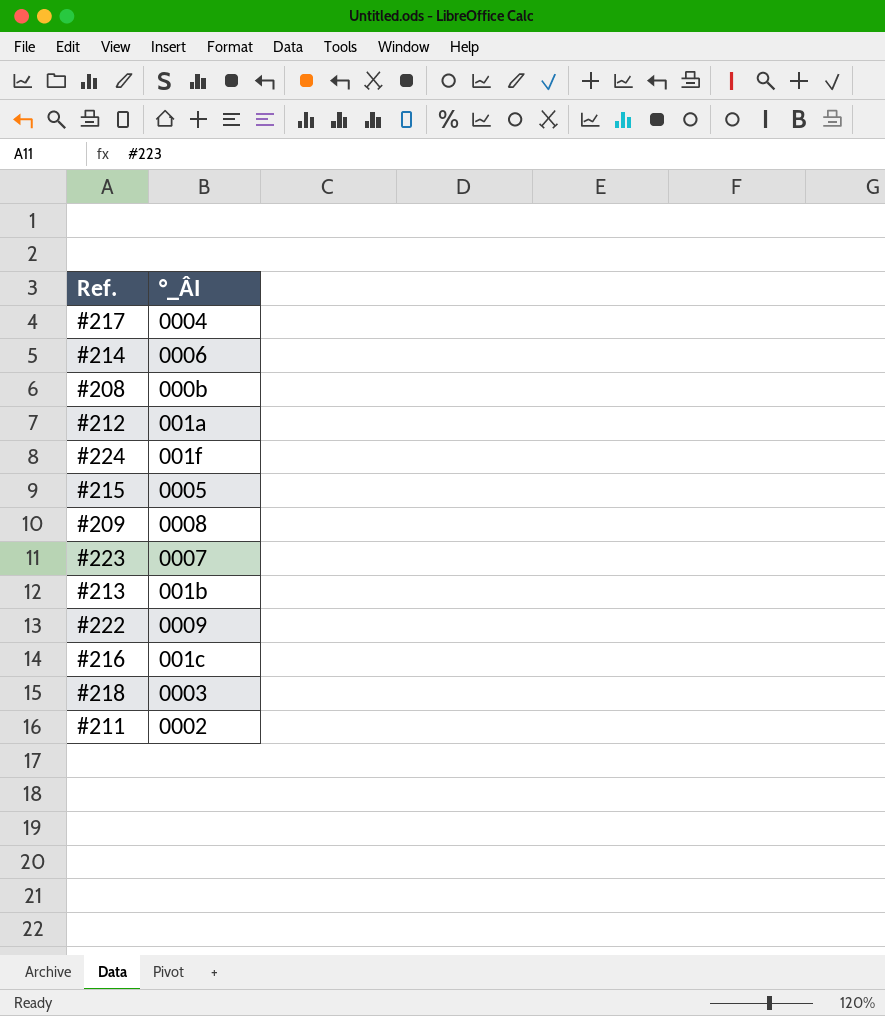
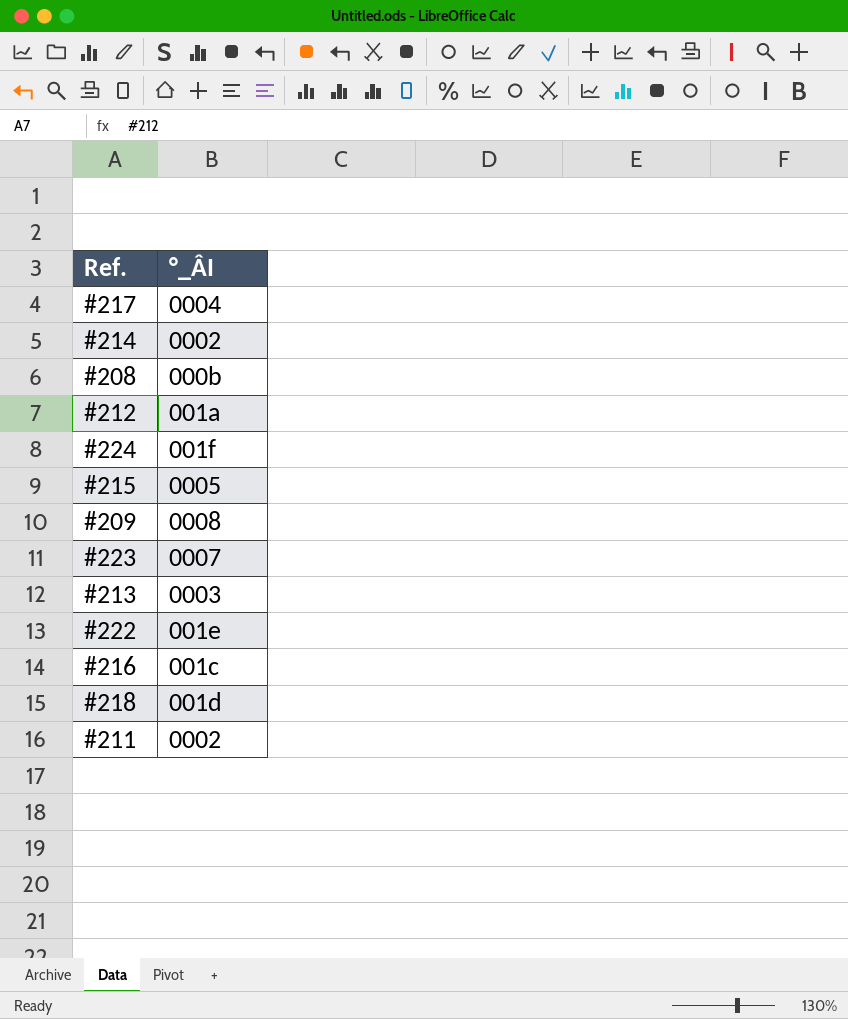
#214 | °_ÂI: 0006 -> 0002
#213 | °_ÂI: 001b -> 0003
#222 | °_ÂI: 0009 -> 001e
#218 | °_ÂI: 0003 -> 001d

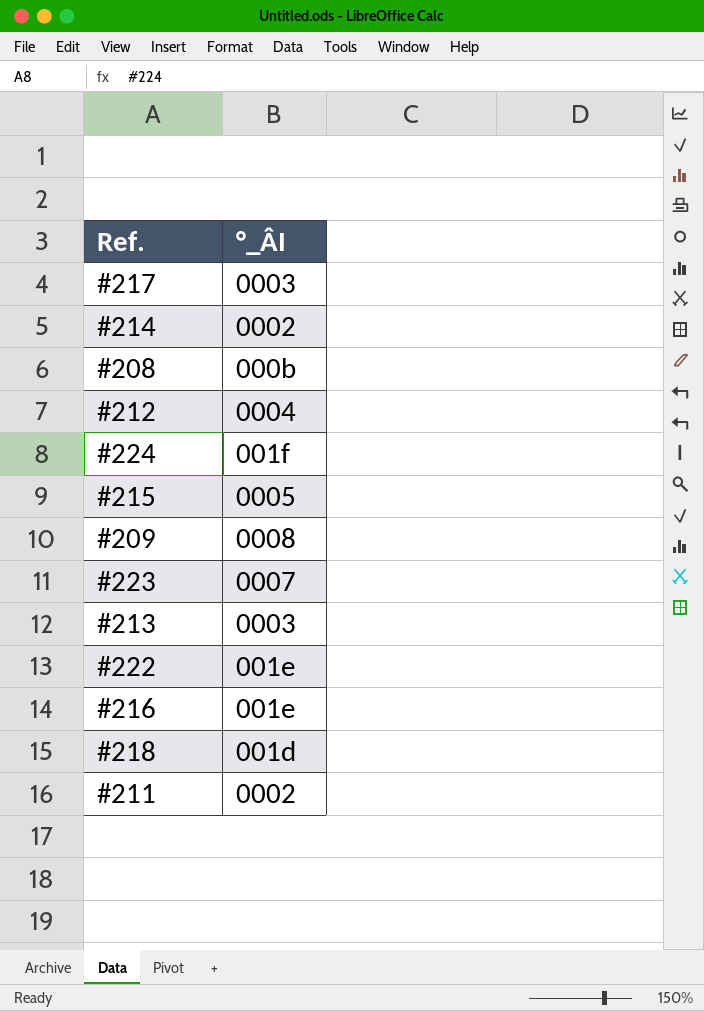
#217 | °_ÂI: 0004 -> 0003
#212 | °_ÂI: 001a -> 0004
#216 | °_ÂI: 001c -> 001e

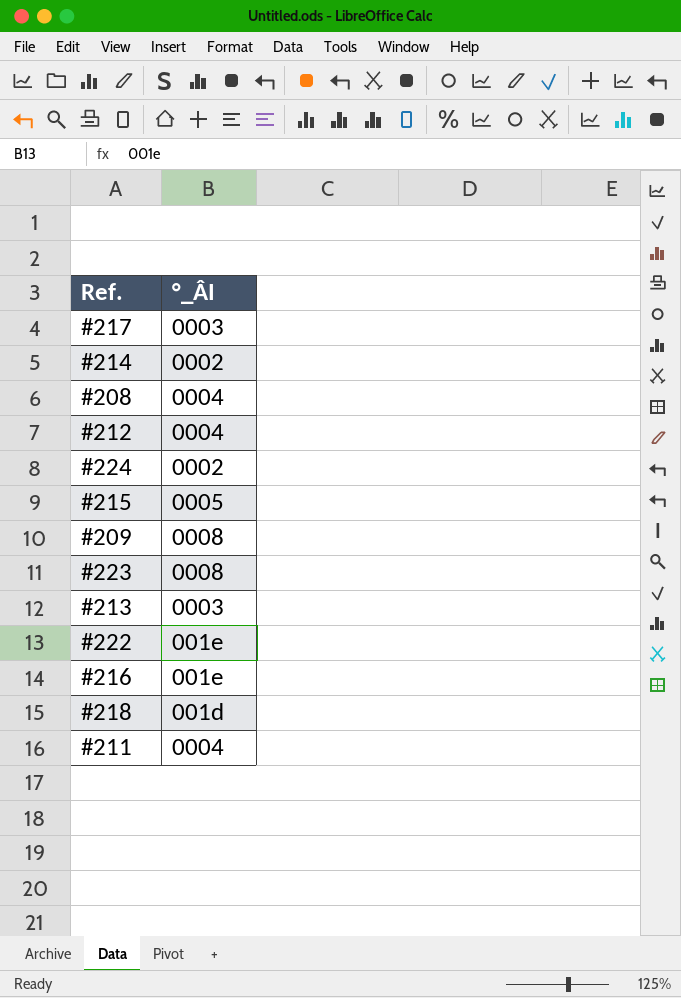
#208 | °_ÂI: 000b -> 0004
#224 | °_ÂI: 001f -> 0002
#223 | °_ÂI: 0007 -> 0008
#211 | °_ÂI: 0002 -> 0004

